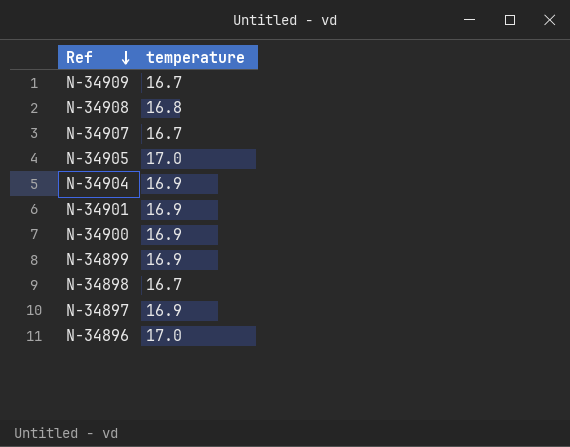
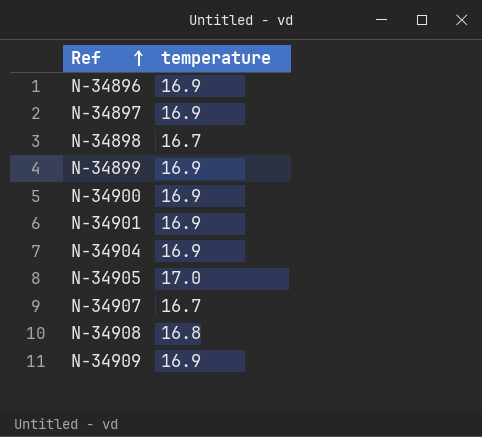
row order: Ref descending -> Ref ascending
N-34896 | temperature: 17.0 -> 16.9
N-34909 | temperature: 16.7 -> 16.9

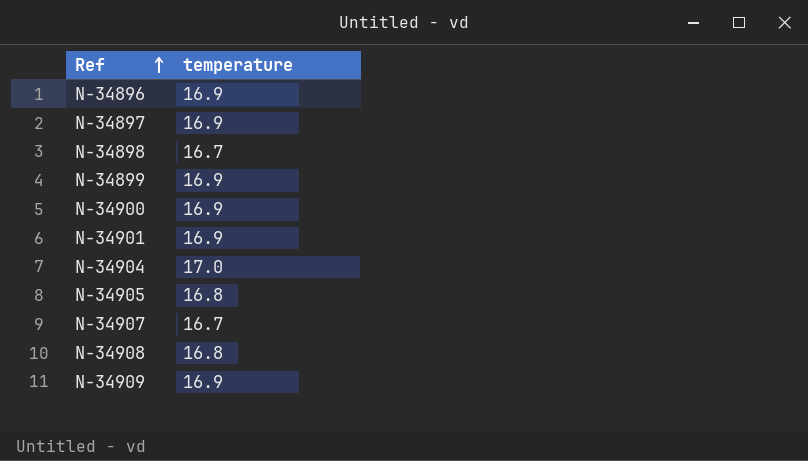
N-34904 | temperature: 16.9 -> 17.0
N-34905 | temperature: 17.0 -> 16.8

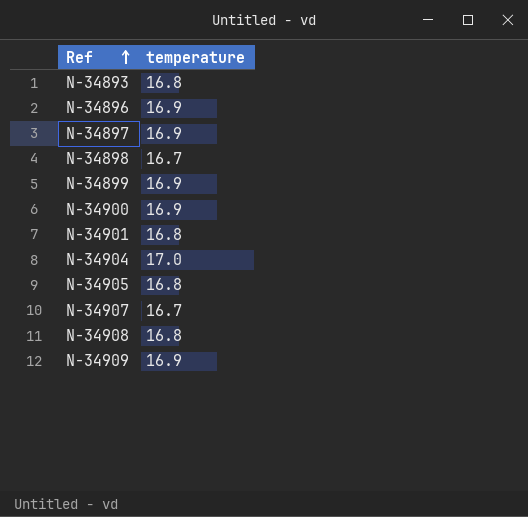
row N-34893: none -> 16.8
N-34901 | temperature: 16.9 -> 16.8

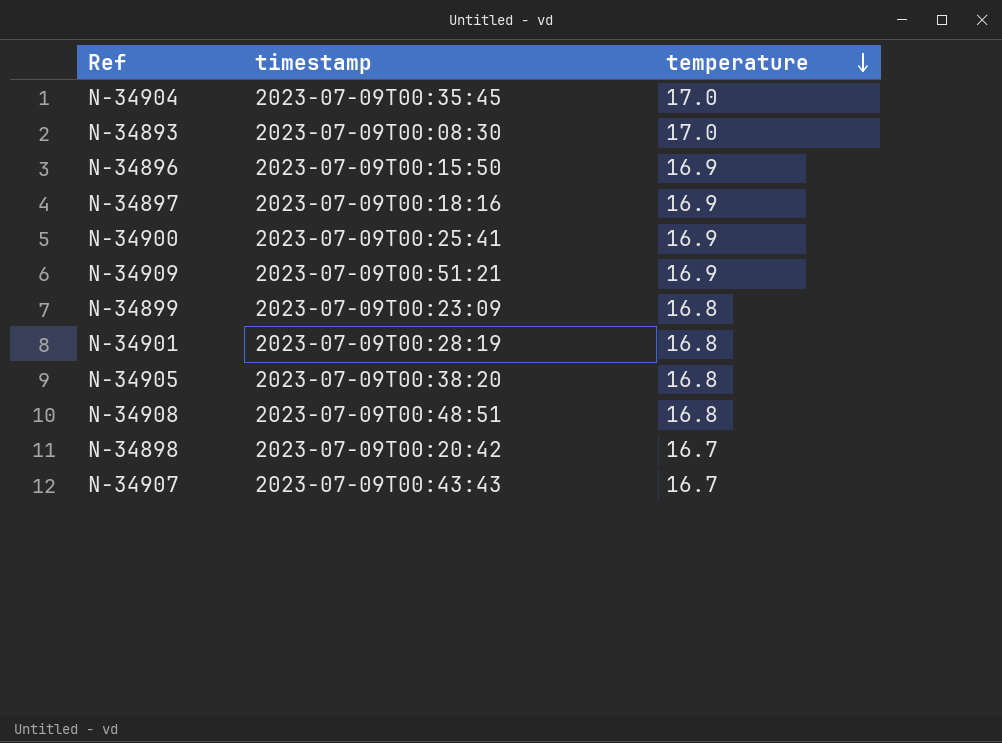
row order: Ref ascending -> temperature descending
column timestamp | position: none -> 2
N-34893 | temperature: 16.8 -> 17.0
N-34899 | temperature: 16.9 -> 16.8

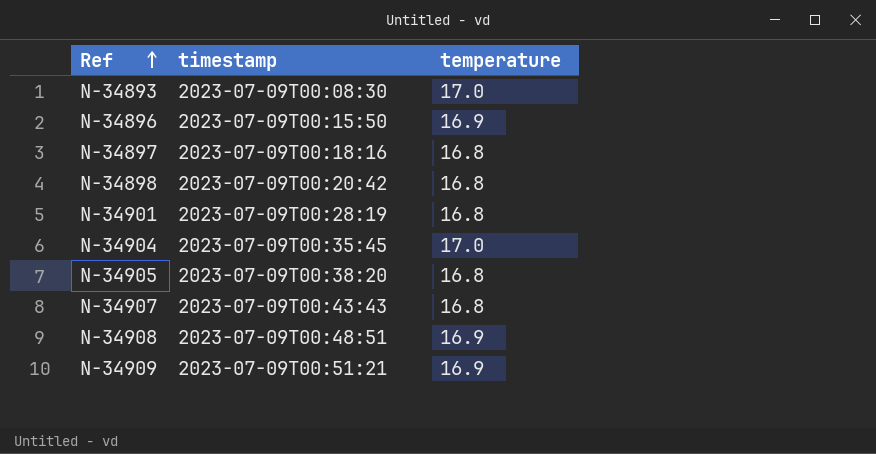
row order: temperature descending -> Ref ascending
row N-34900: 2023-07-09T00:25:41 | 16.9 -> none
row N-34899: 2023-07-09T00:23:09 | 16.8 -> none
N-34897 | temperature: 16.9 -> 16.8
N-34898 | temperature: 16.7 -> 16.8
N-34907 | temperature: 16.7 -> 16.8
N-34908 | temperature: 16.8 -> 16.9

